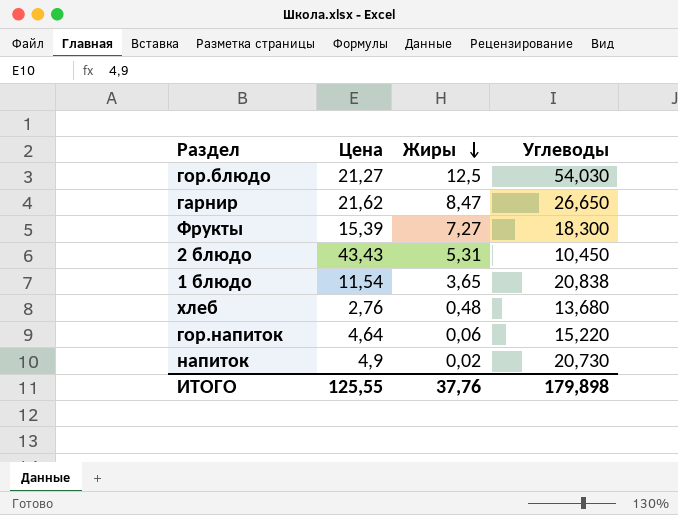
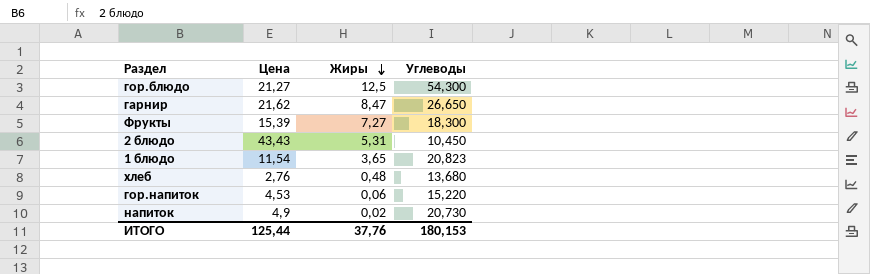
гор.блюдо | Углеводы: 54,030 -> 54,300
1 блюдо | Углеводы: 20,838 -> 20,823
гор.напиток | Цена: 4,64 -> 4,53
ИТОГО | Цена: 125,55 -> 125,44
ИТОГО | Углеводы: 179,898 -> 180,153

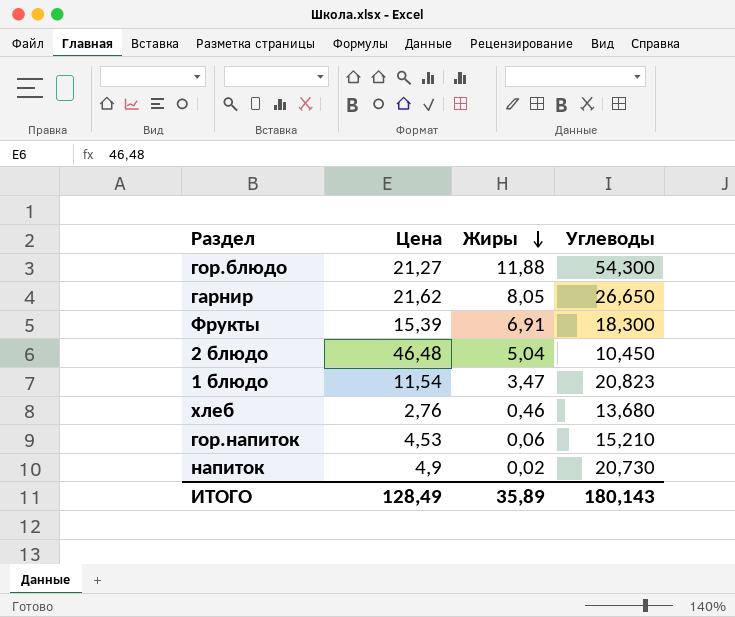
гор.блюдо | Жиры: 12,5 -> 11,88
гарнир | Жиры: 8,47 -> 8,05
Фрукты | Жиры: 7,27 -> 6,91
2 блюдо | Цена: 43,43 -> 46,48
2 блюдо | Жиры: 5,31 -> 5,04
1 блюдо | Жиры: 3,65 -> 3,47
хлеб | Жиры: 0,48 -> 0,46
гор.напиток | Углеводы: 15,220 -> 15,210
ИТОГО | Цена: 125,44 -> 128,49
ИТОГО | Жиры: 37,76 -> 35,89
ИТОГО | Углеводы: 180,153 -> 180,143

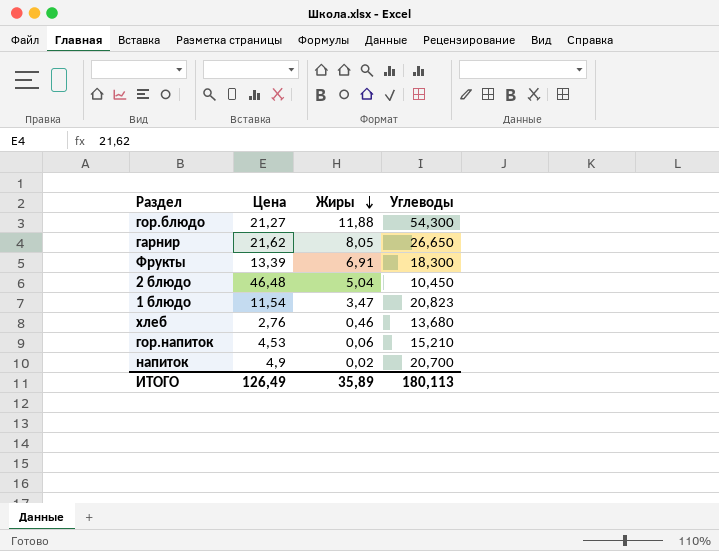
Фрукты | Цена: 15,39 -> 13,39
напиток | Углеводы: 20,730 -> 20,700
ИТОГО | Цена: 128,49 -> 126,49
ИТОГО | Углеводы: 180,143 -> 180,113

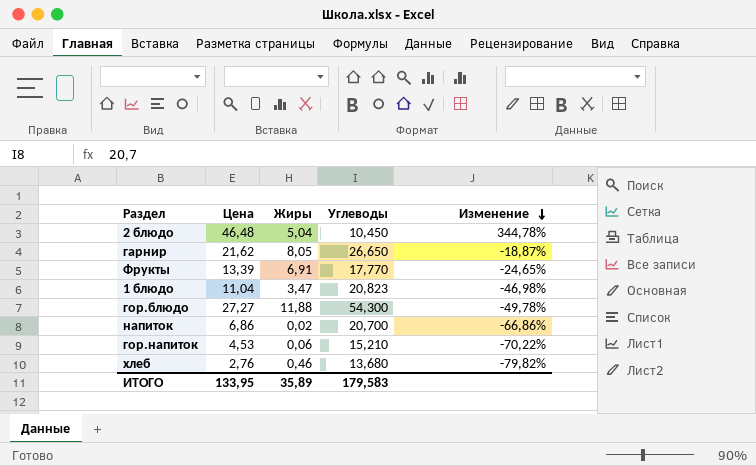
row order: Жиры descending -> Изменение descending
column Изменение | formula: none -> ([Цена] - [Углеводы]) / [Углеводы]
Фрукты | Углеводы: 18,300 -> 17,770
1 блюдо | Цена: 11,54 -> 11,04
гор.блюдо | Цена: 21,27 -> 27,27
напиток | Цена: 4,9 -> 6,86
ИТОГО | Цена: 126,49 -> 133,95
ИТОГО | Углеводы: 180,113 -> 179,583

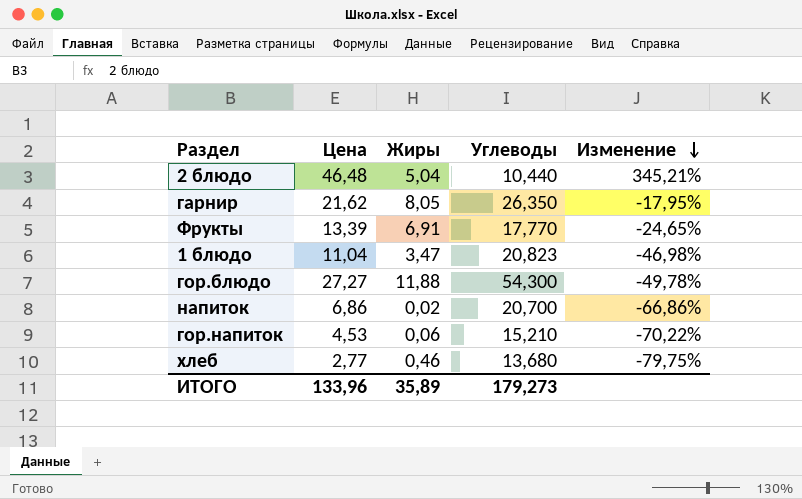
2 блюдо | Углеводы: 10,450 -> 10,440
2 блюдо | Изменение: 344,78% -> 345,21%
гарнир | Углеводы: 26,650 -> 26,350
гарнир | Изменение: -18,87% -> -17,95%
хлеб | Цена: 2,76 -> 2,77
хлеб | Изменение: -79,82% -> -79,75%
ИТОГО | Цена: 133,95 -> 133,96
ИТОГО | Углеводы: 179,583 -> 179,273

